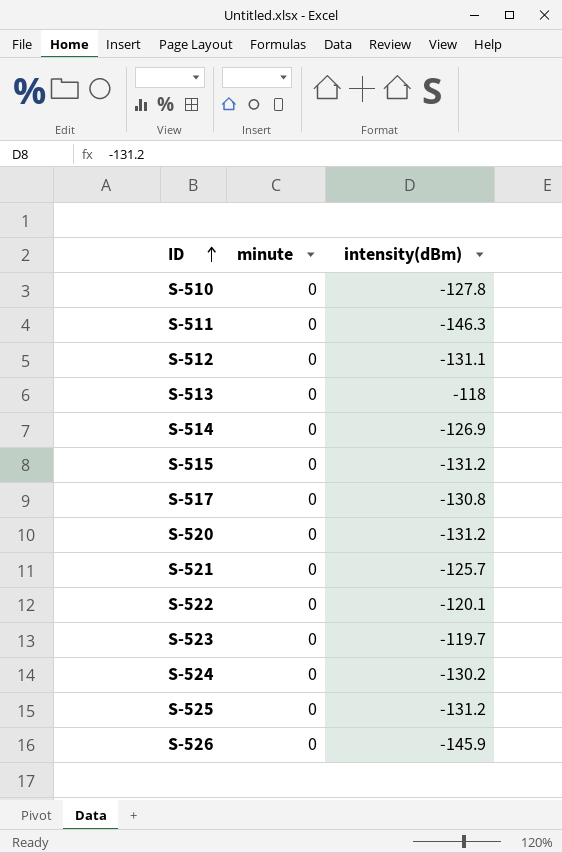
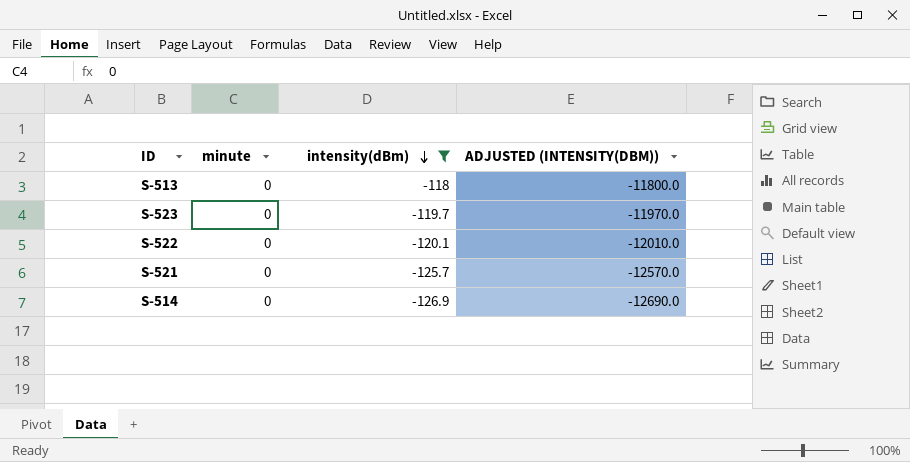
filter: none -> intensity(dBm) >= -126.9
row order: ID ascending -> intensity(dBm) descending
column ADJUSTED (INTENSITY(DBM)) | formula: none -> [intensity(dBm)] * 100

